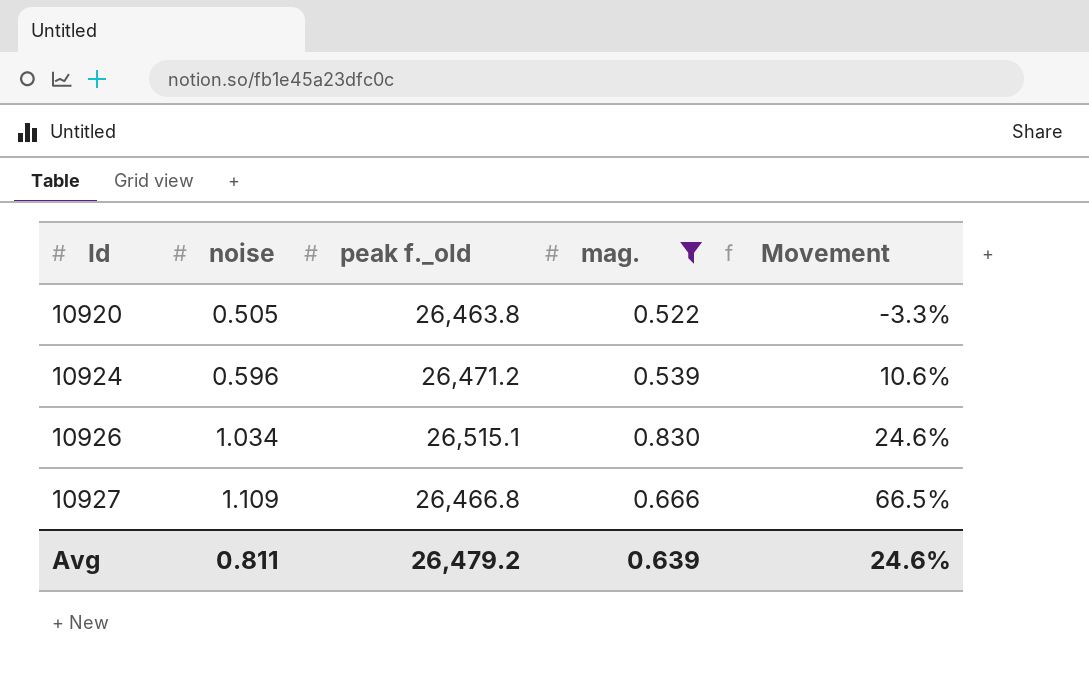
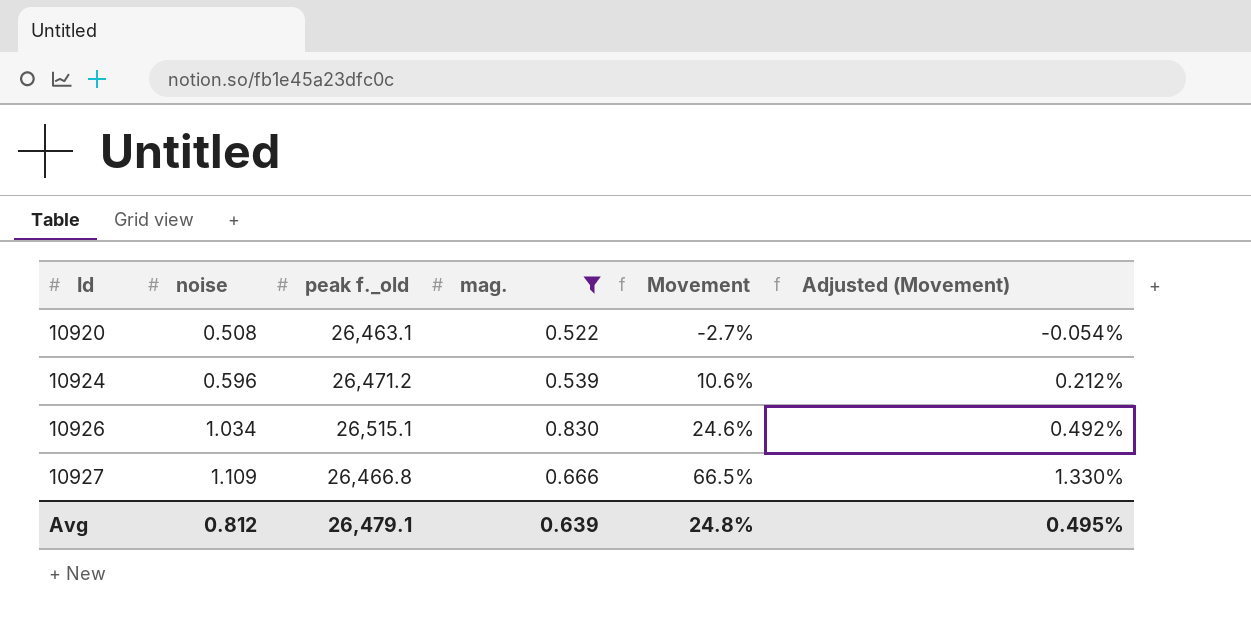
column Adjusted (Movement) | formula: none -> [Movement] * 0.02
10920 | noise: 0.505 -> 0.508
10920 | peak f._old: 26,463.8 -> 26,463.1
10920 | Movement: -3.3% -> -2.7%
Avg | noise: 0.811 -> 0.812
Avg | peak f._old: 26,479.2 -> 26,479.1
Avg | Movement: 24.6% -> 24.8%

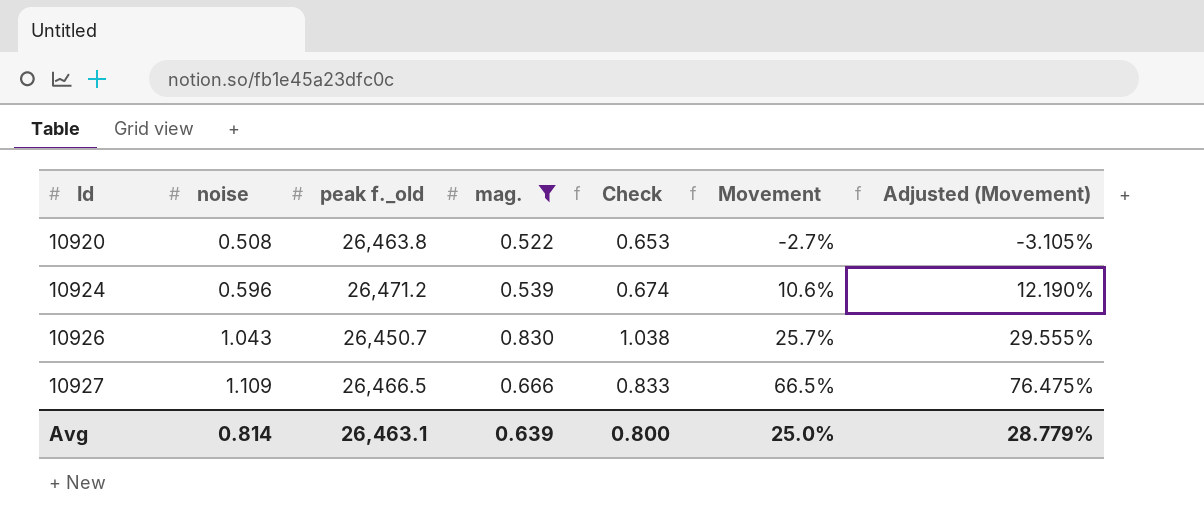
column Check | formula: none -> [mag.] * 1.25
column Adjusted (Movement) | formula: [Movement] * 0.02 -> [Movement] * 1.15
10920 | peak f._old: 26,463.1 -> 26,463.8
10926 | noise: 1.034 -> 1.043
10926 | peak f._old: 26,515.1 -> 26,450.7
10926 | Movement: 24.6% -> 25.7%
10927 | peak f._old: 26,466.8 -> 26,466.5
Avg | noise: 0.812 -> 0.814
Avg | peak f._old: 26,479.1 -> 26,463.1
Avg | Movement: 24.8% -> 25.0%
Avg | Adjusted (Movement): 0.495% -> 28.779%

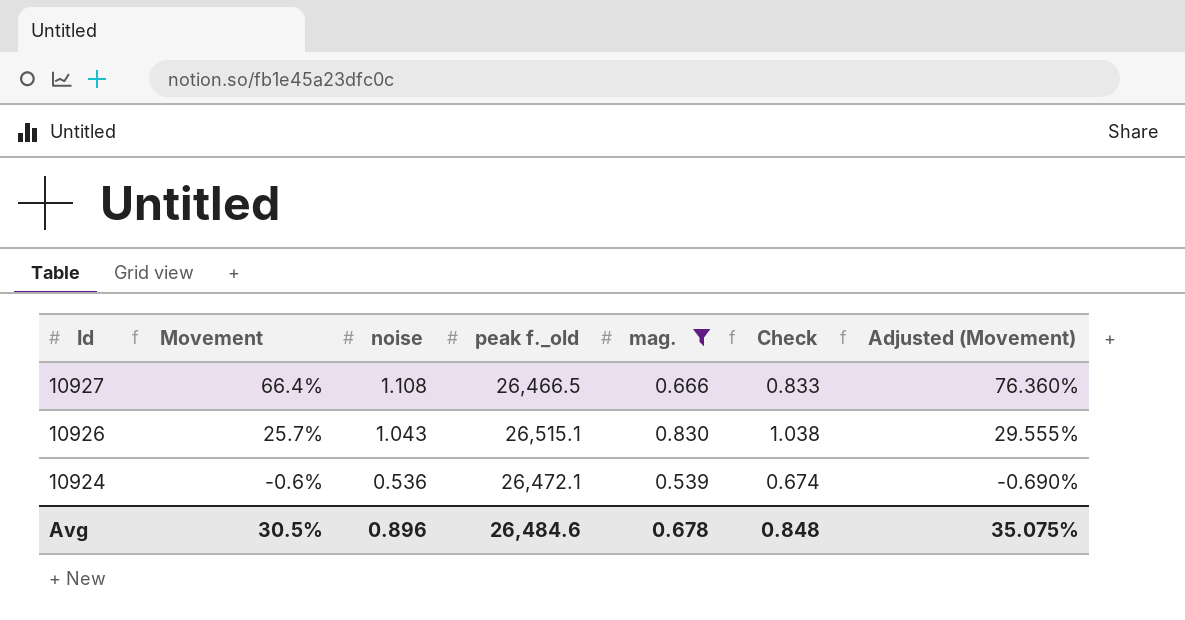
row order: Id ascending -> Id descending
column Movement | position: 6 -> 2
row 10920: 0.508 | 26,463.8 | 0.522 | 0.653 | -2.7% | -3.105% -> none
10927 | Movement: 66.5% -> 66.4%
10927 | noise: 1.109 -> 1.108
10927 | Adjusted (Movement): 76.475% -> 76.360%
10926 | peak f._old: 26,450.7 -> 26,515.1
10924 | Movement: 10.6% -> -0.6%
10924 | noise: 0.596 -> 0.536
10924 | peak f._old: 26,471.2 -> 26,472.1
10924 | Adjusted (Movement): 12.190% -> -0.690%
Avg | Movement: 25.0% -> 30.5%
Avg | noise: 0.814 -> 0.896
Avg | peak f._old: 26,463.1 -> 26,484.6
Avg | mag.: 0.639 -> 0.678
Avg | Check: 0.800 -> 0.848
Avg | Adjusted (Movement): 28.779% -> 35.075%

